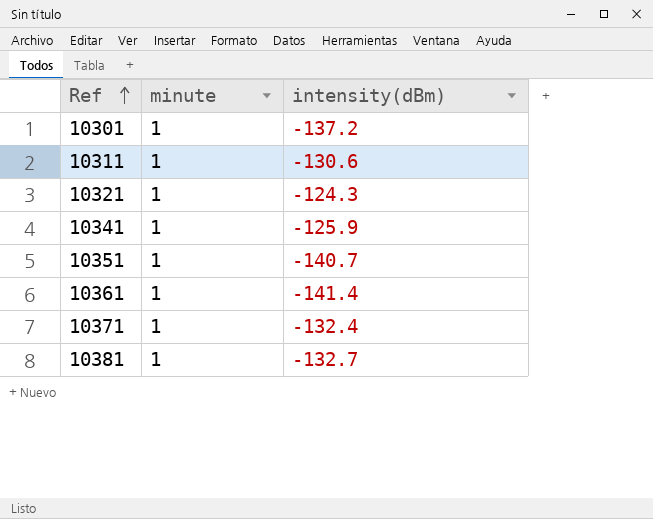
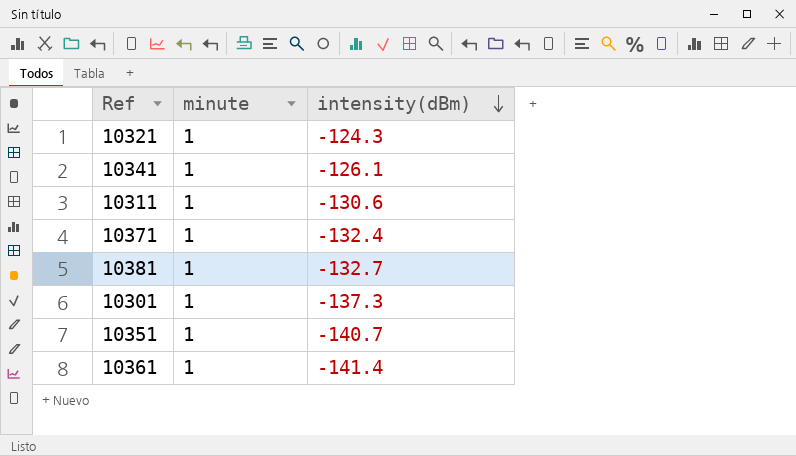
row order: Ref ascending -> intensity(dBm) descending
10341 | intensity(dBm): -125.9 -> -126.1
10301 | intensity(dBm): -137.2 -> -137.3

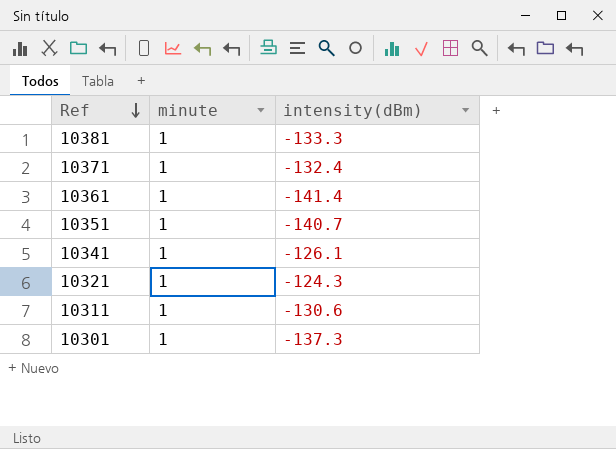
row order: intensity(dBm) descending -> Ref descending
10381 | intensity(dBm): -132.7 -> -133.3

